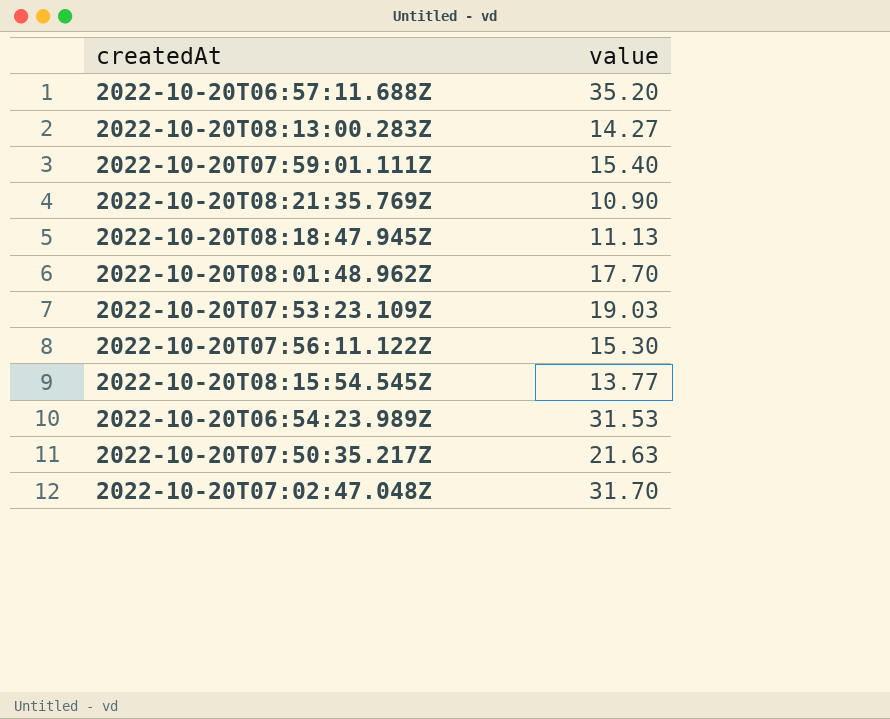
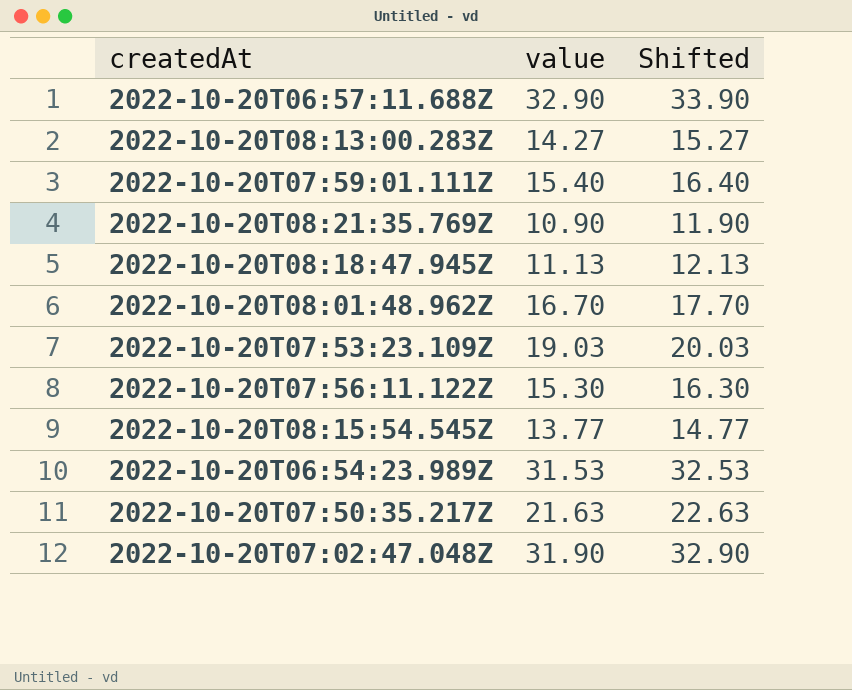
column Shifted | formula: none -> [value] + 1
2022-10-20T06:57:11.688Z | value: 35.20 -> 32.90
2022-10-20T08:01:48.962Z | value: 17.70 -> 16.70
2022-10-20T07:02:47.048Z | value: 31.70 -> 31.90

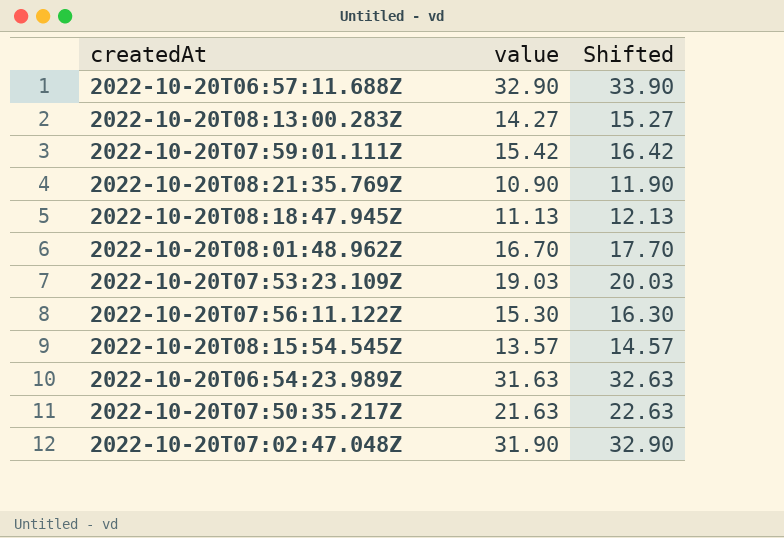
2022-10-20T07:59:01.111Z | value: 15.40 -> 15.42
2022-10-20T07:59:01.111Z | Shifted: 16.40 -> 16.42
2022-10-20T08:15:54.545Z | value: 13.77 -> 13.57
2022-10-20T08:15:54.545Z | Shifted: 14.77 -> 14.57
2022-10-20T06:54:23.989Z | value: 31.53 -> 31.63
2022-10-20T06:54:23.989Z | Shifted: 32.53 -> 32.63

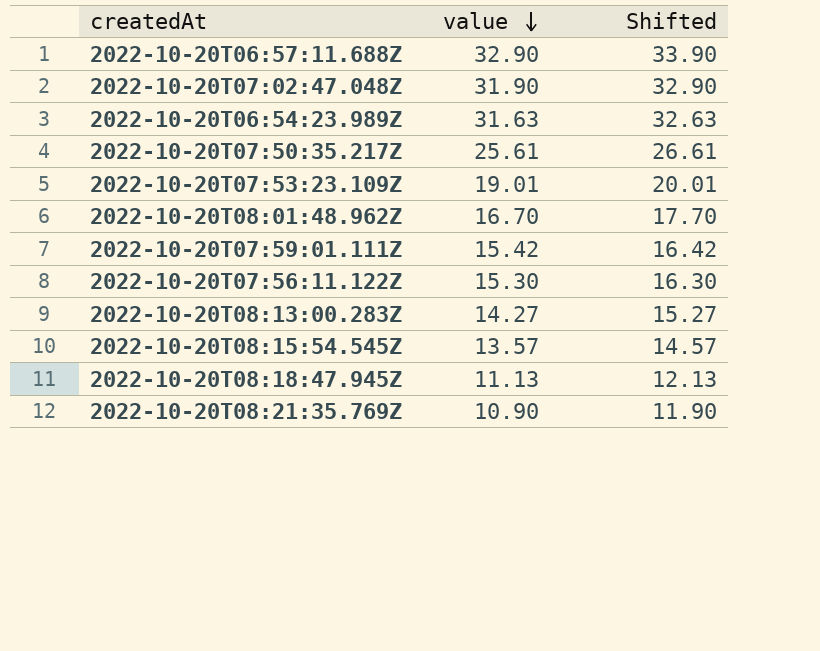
row order: none -> value descending
2022-10-20T07:50:35.217Z | value: 21.63 -> 25.61
2022-10-20T07:50:35.217Z | Shifted: 22.63 -> 26.61
2022-10-20T07:53:23.109Z | value: 19.03 -> 19.01
2022-10-20T07:53:23.109Z | Shifted: 20.03 -> 20.01

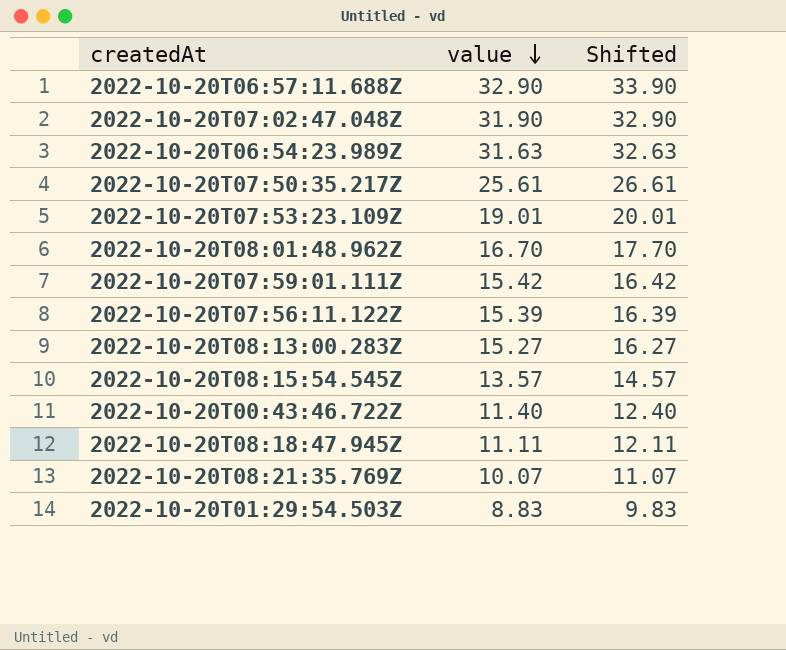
2022-10-20T07:56:11.122Z | value: 15.30 -> 15.39
2022-10-20T07:56:11.122Z | Shifted: 16.30 -> 16.39
2022-10-20T08:13:00.283Z | value: 14.27 -> 15.27
2022-10-20T08:13:00.283Z | Shifted: 15.27 -> 16.27
row 2022-10-20T00:43:46.722Z: none -> 11.40 | 12.40
2022-10-20T08:18:47.945Z | value: 11.13 -> 11.11
2022-10-20T08:18:47.945Z | Shifted: 12.13 -> 12.11
2022-10-20T08:21:35.769Z | value: 10.90 -> 10.07
2022-10-20T08:21:35.769Z | Shifted: 11.90 -> 11.07
row 2022-10-20T01:29:54.503Z: none -> 8.83 | 9.83

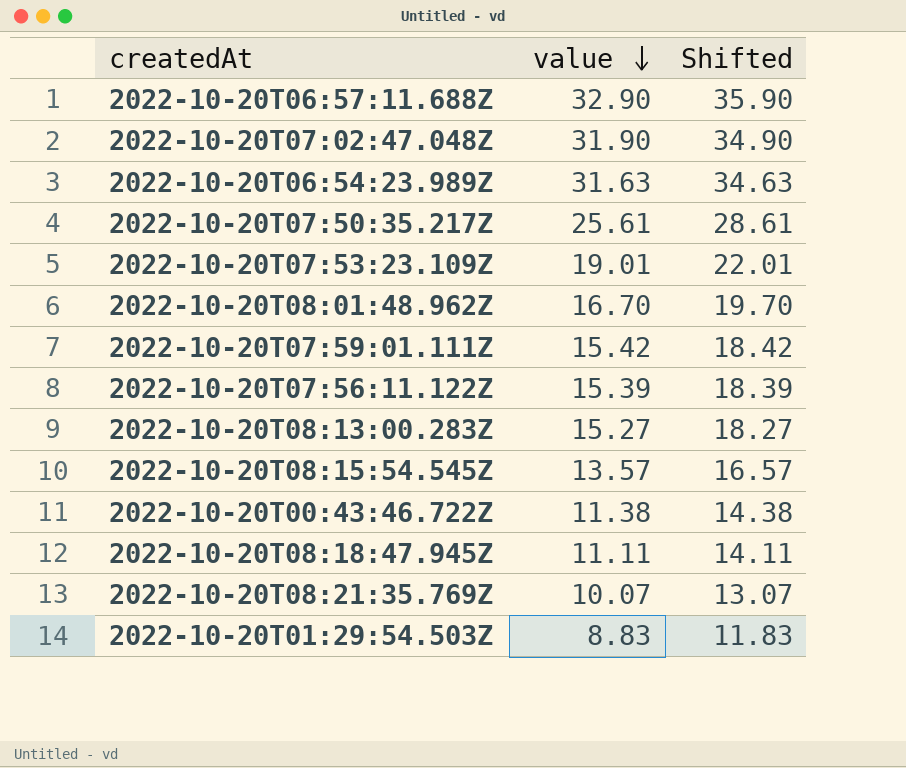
column Shifted | formula: [value] + 1 -> [value] + 3
2022-10-20T00:43:46.722Z | value: 11.40 -> 11.38

